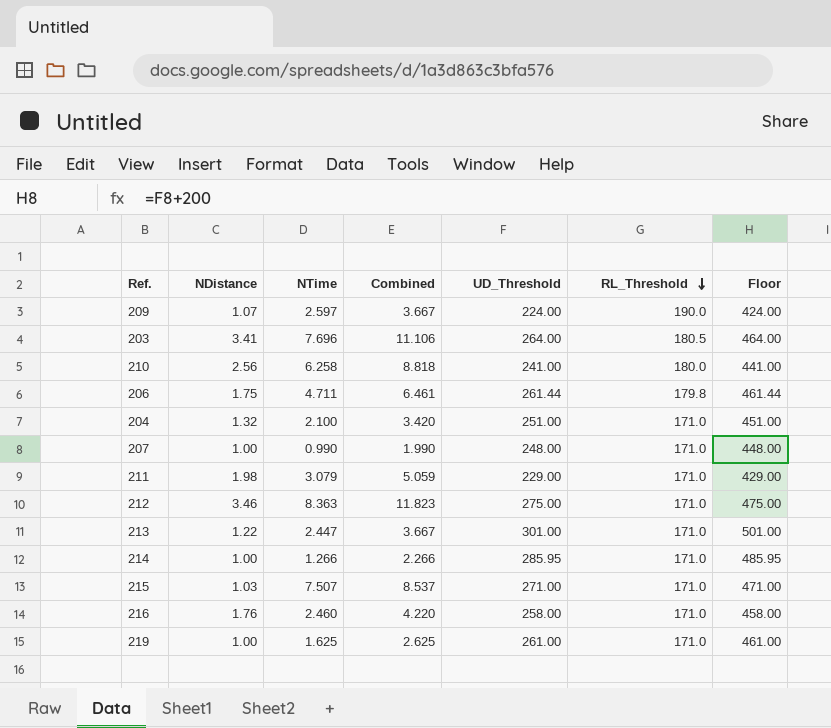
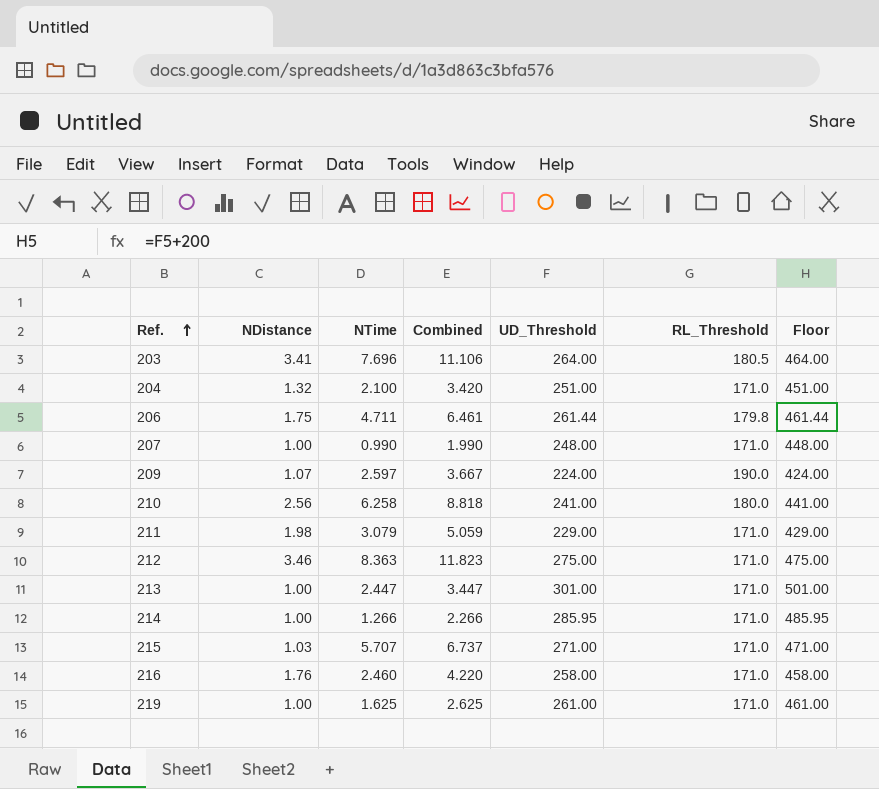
row order: RL_Threshold descending -> Ref. ascending
213 | NDistance: 1.22 -> 1.00
213 | Combined: 3.667 -> 3.447
215 | NTime: 7.507 -> 5.707
215 | Combined: 8.537 -> 6.737

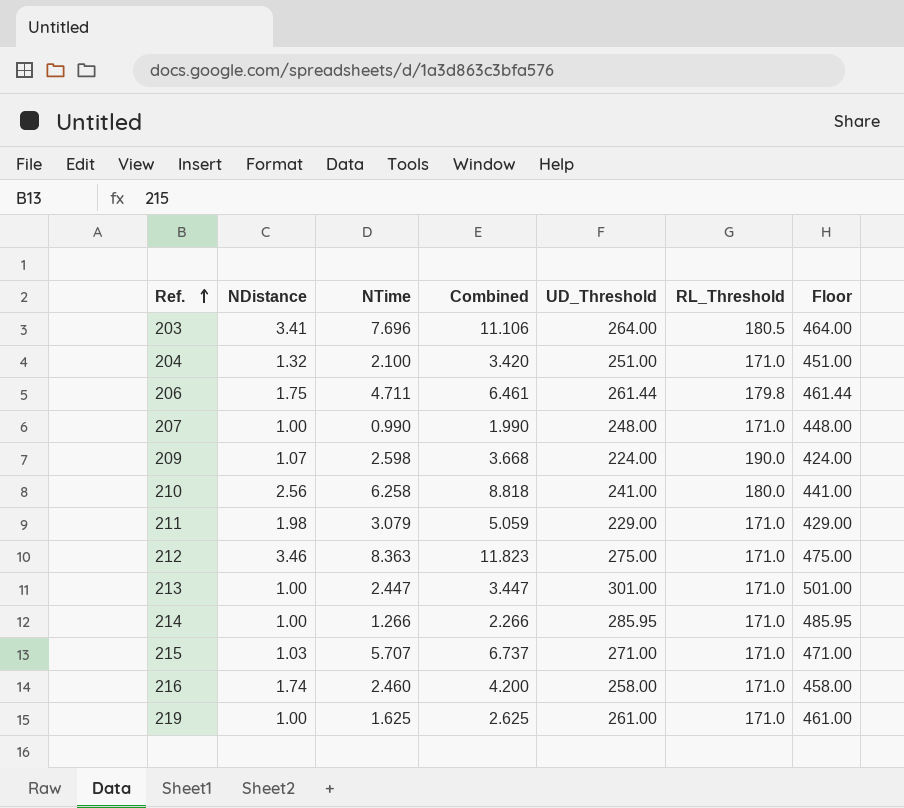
209 | NTime: 2.597 -> 2.598
209 | Combined: 3.667 -> 3.668
216 | NDistance: 1.76 -> 1.74
216 | Combined: 4.220 -> 4.200

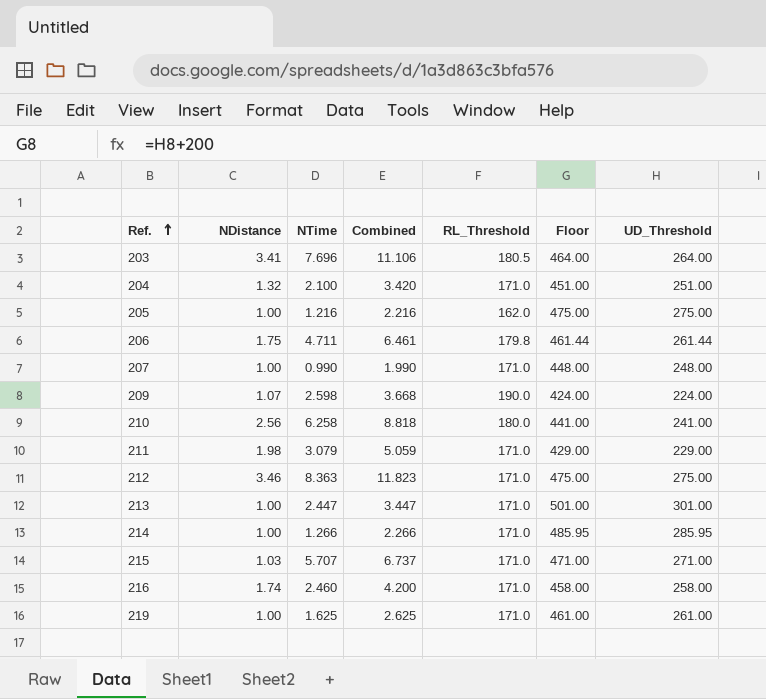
column UD_Threshold | position: 5 -> 7
row 205: none -> 1.00 | 1.216 | 2.216 | 162.0 | 475.00 | 275.00

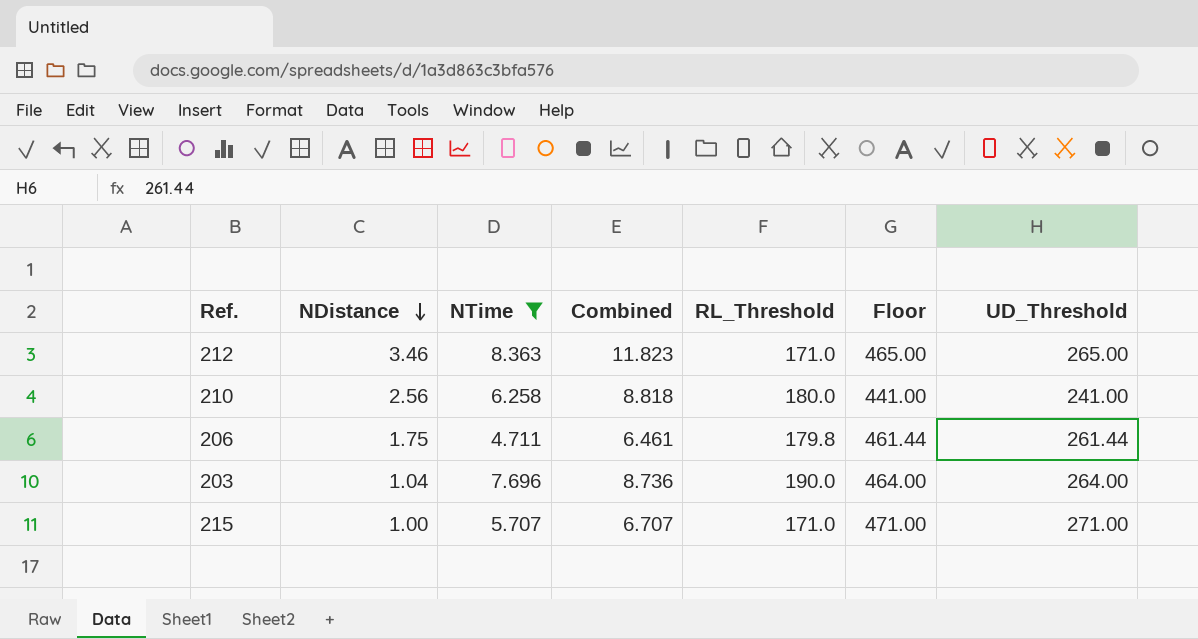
filter: none -> NTime >= 4.711
row order: Ref. ascending -> NDistance descending
212 | Floor: 475.00 -> 465.00
212 | UD_Threshold: 275.00 -> 265.00
203 | NDistance: 3.41 -> 1.04
203 | Combined: 11.106 -> 8.736
203 | RL_Threshold: 180.5 -> 190.0
215 | NDistance: 1.03 -> 1.00
215 | Combined: 6.737 -> 6.707

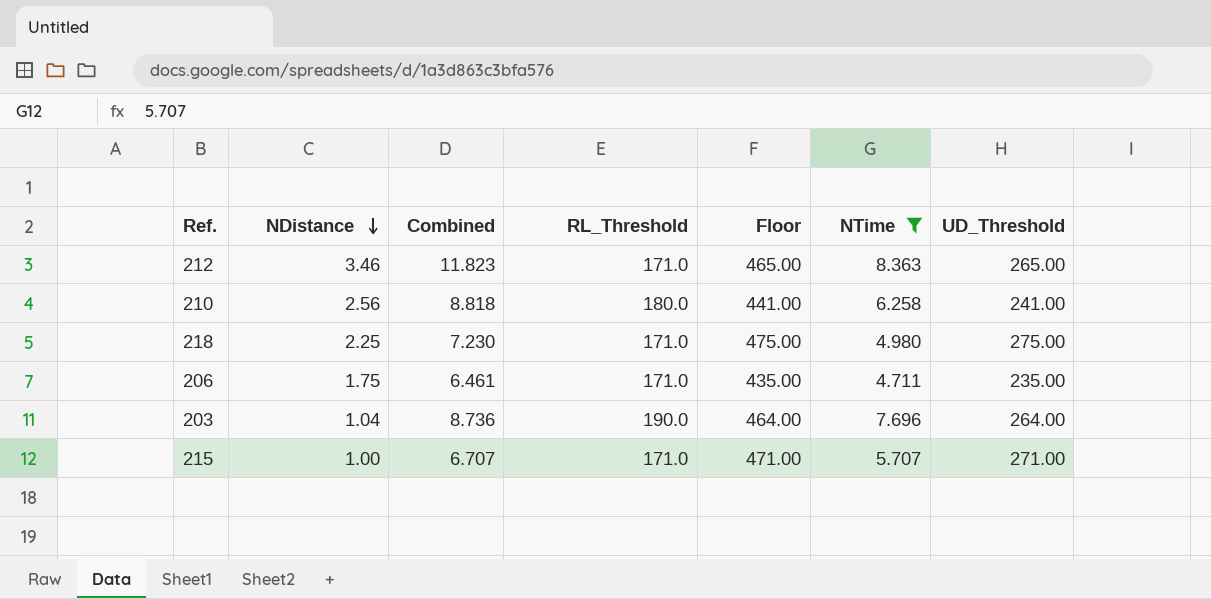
column NTime | position: 3 -> 6
row 218: none -> 2.25 | 7.230 | 171.0 | 475.00 | 4.980 | 275.00
206 | RL_Threshold: 179.8 -> 171.0
206 | Floor: 461.44 -> 435.00
206 | UD_Threshold: 261.44 -> 235.00

